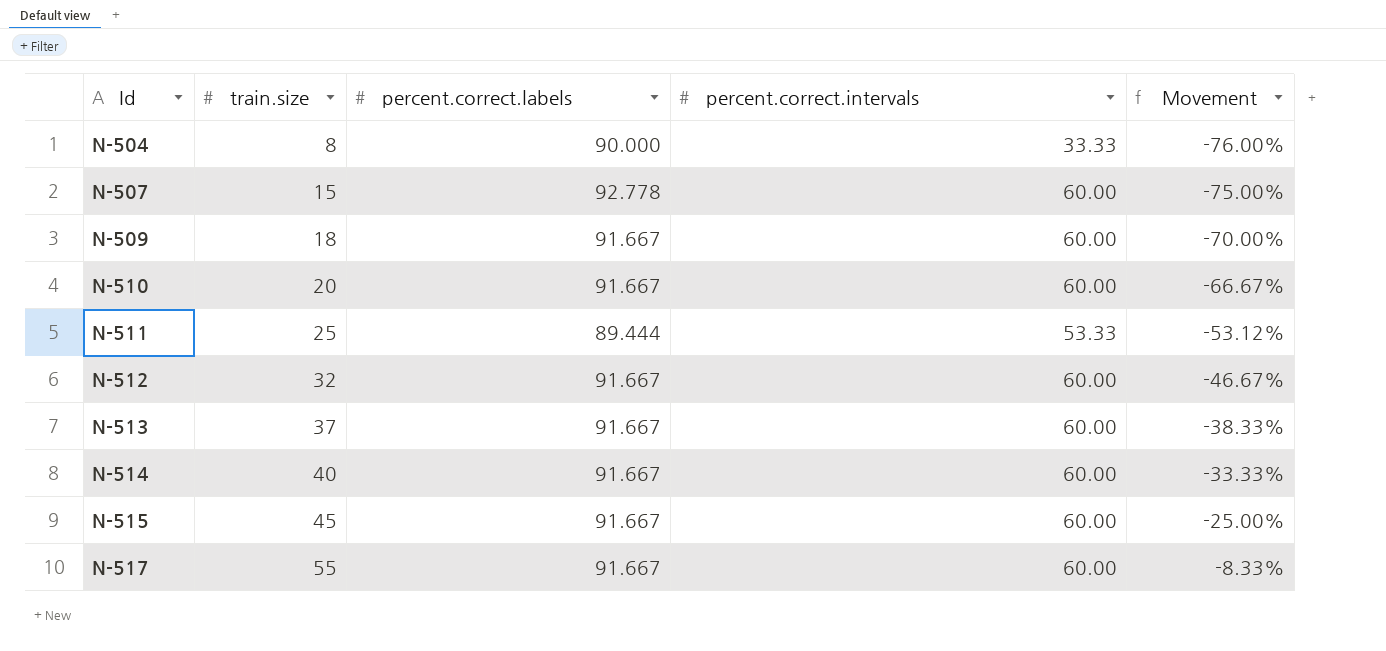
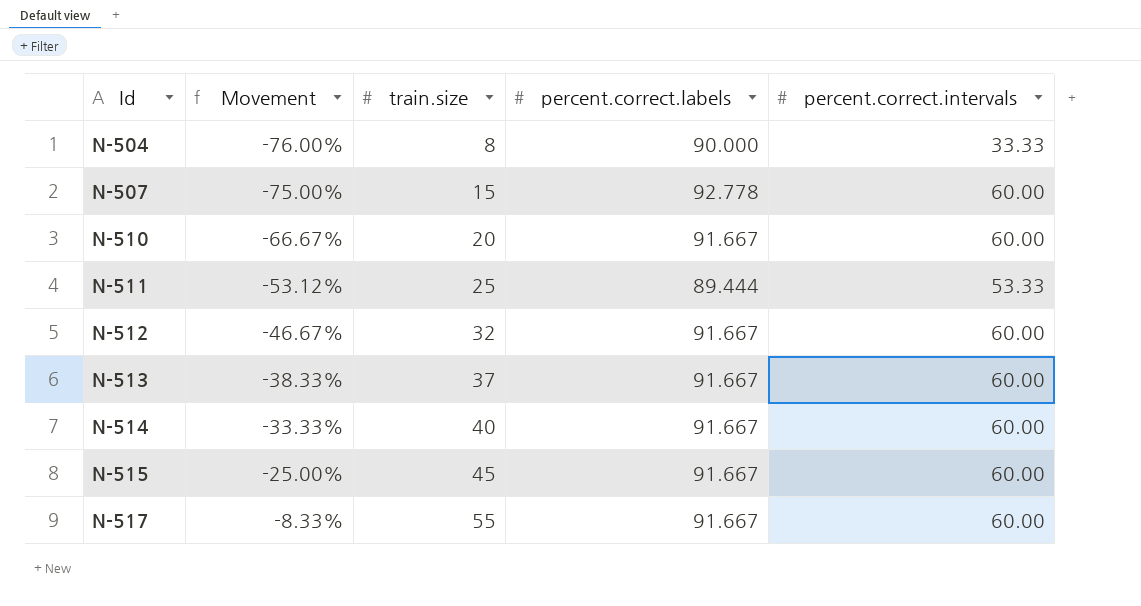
column Movement | position: 5 -> 2
row N-509: 18 | 91.667 | 60.00 | -70.00% -> none

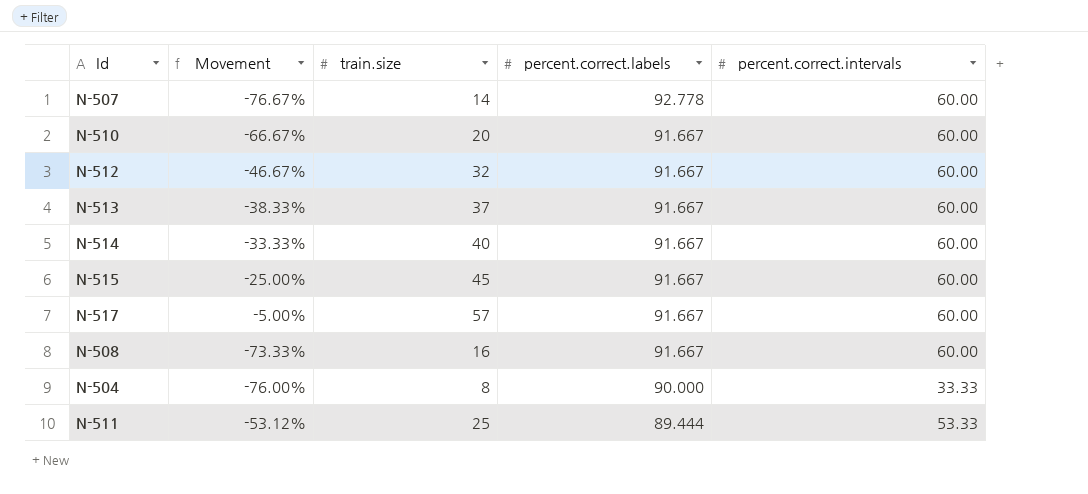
row order: Id ascending -> percent.correct.labels descending
N-507 | Movement: -75.00% -> -76.67%
N-507 | train.size: 15 -> 14
N-517 | Movement: -8.33% -> -5.00%
N-517 | train.size: 55 -> 57
row N-508: none -> -73.33% | 16 | 91.667 | 60.00

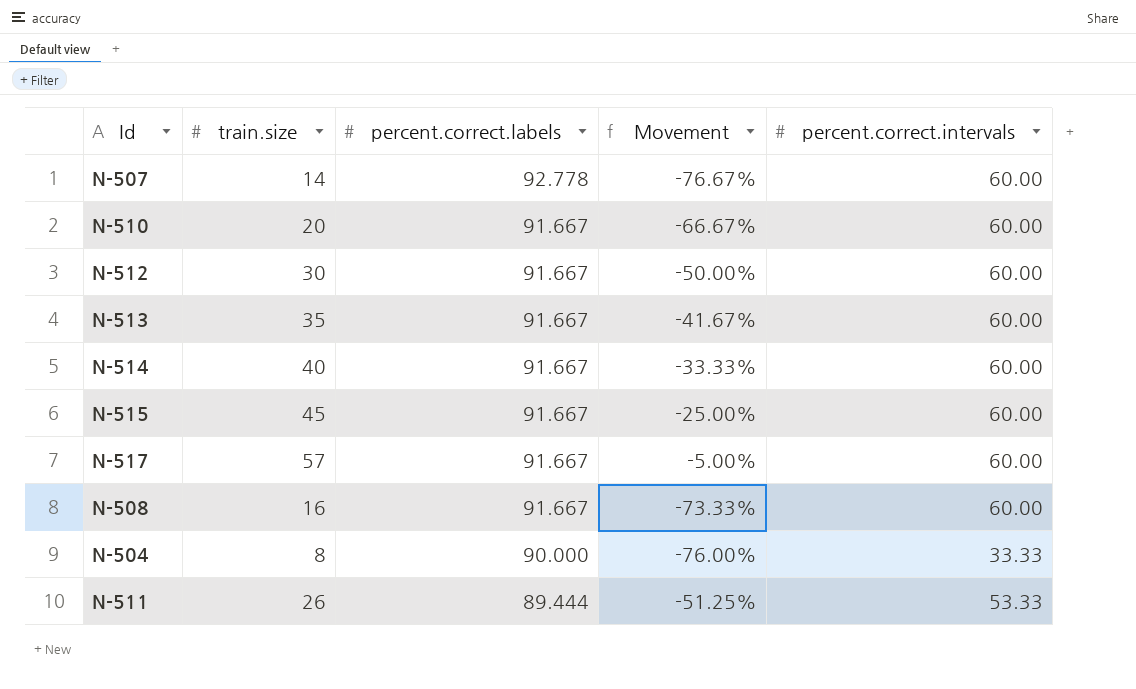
column Movement | position: 2 -> 4
N-512 | train.size: 32 -> 30
N-512 | Movement: -46.67% -> -50.00%
N-513 | train.size: 37 -> 35
N-513 | Movement: -38.33% -> -41.67%
N-511 | train.size: 25 -> 26
N-511 | Movement: -53.12% -> -51.25%

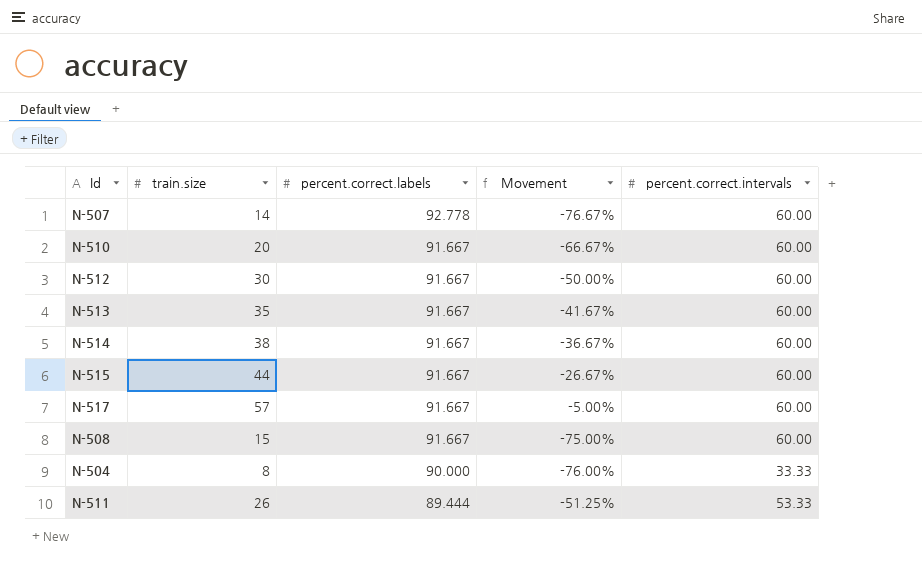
N-514 | train.size: 40 -> 38
N-514 | Movement: -33.33% -> -36.67%
N-515 | train.size: 45 -> 44
N-515 | Movement: -25.00% -> -26.67%
N-508 | train.size: 16 -> 15
N-508 | Movement: -73.33% -> -75.00%

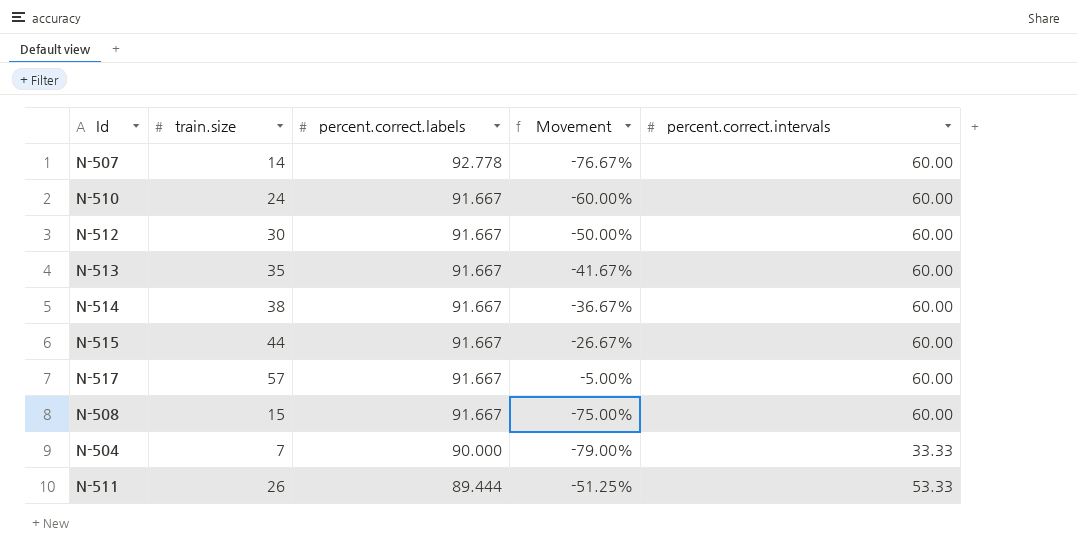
N-510 | train.size: 20 -> 24
N-510 | Movement: -66.67% -> -60.00%
N-504 | train.size: 8 -> 7
N-504 | Movement: -76.00% -> -79.00%

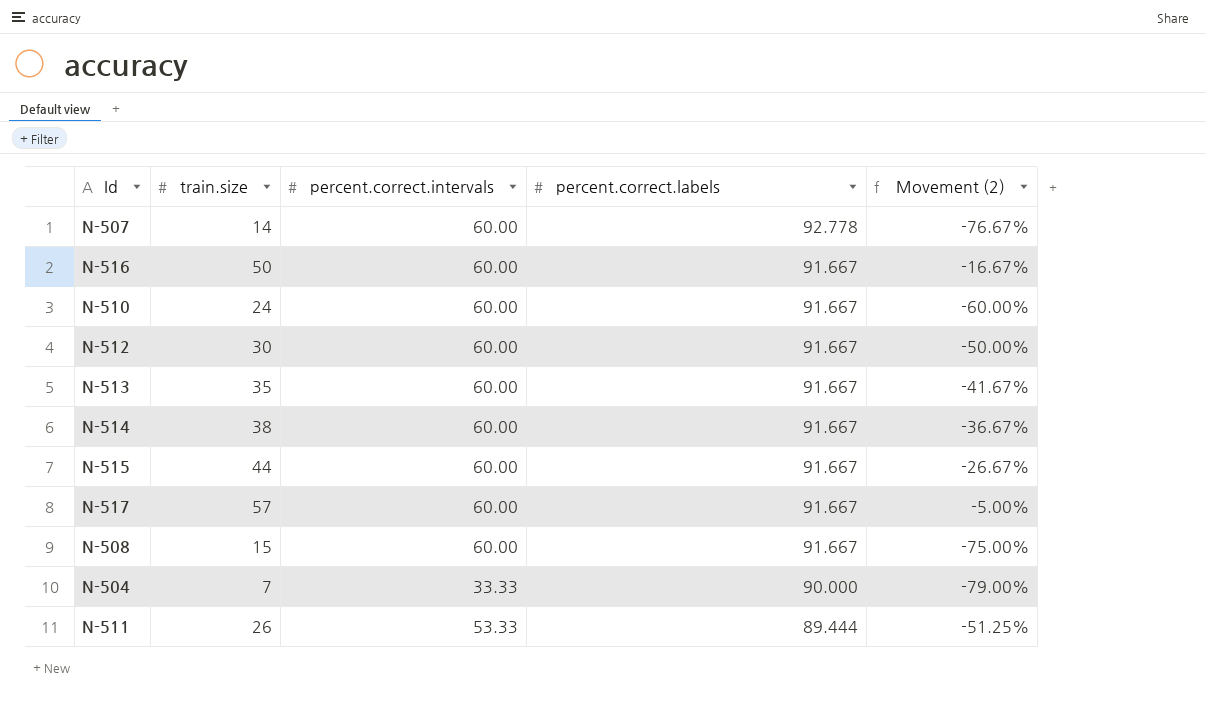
column percent.correct.intervals | position: 5 -> 3
column name: Movement -> Movement (2)
row N-516: none -> 50 | 60.00 | 91.667 | -16.67%

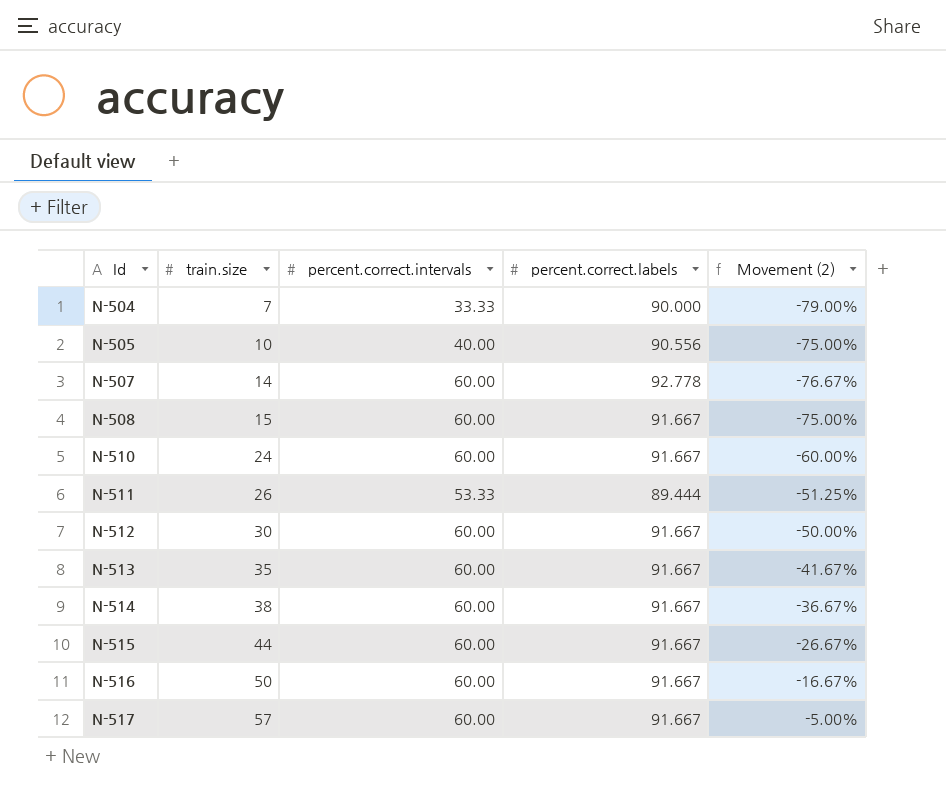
row order: percent.correct.labels descending -> Id ascending
row N-505: none -> 10 | 40.00 | 90.556 | -75.00%

